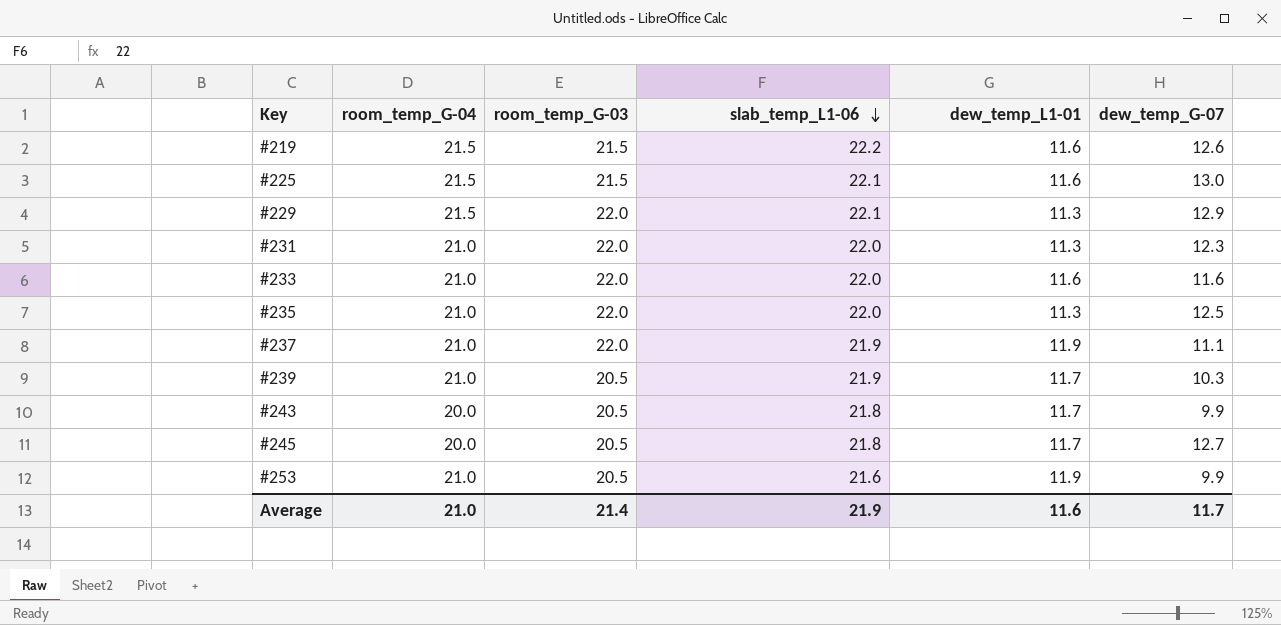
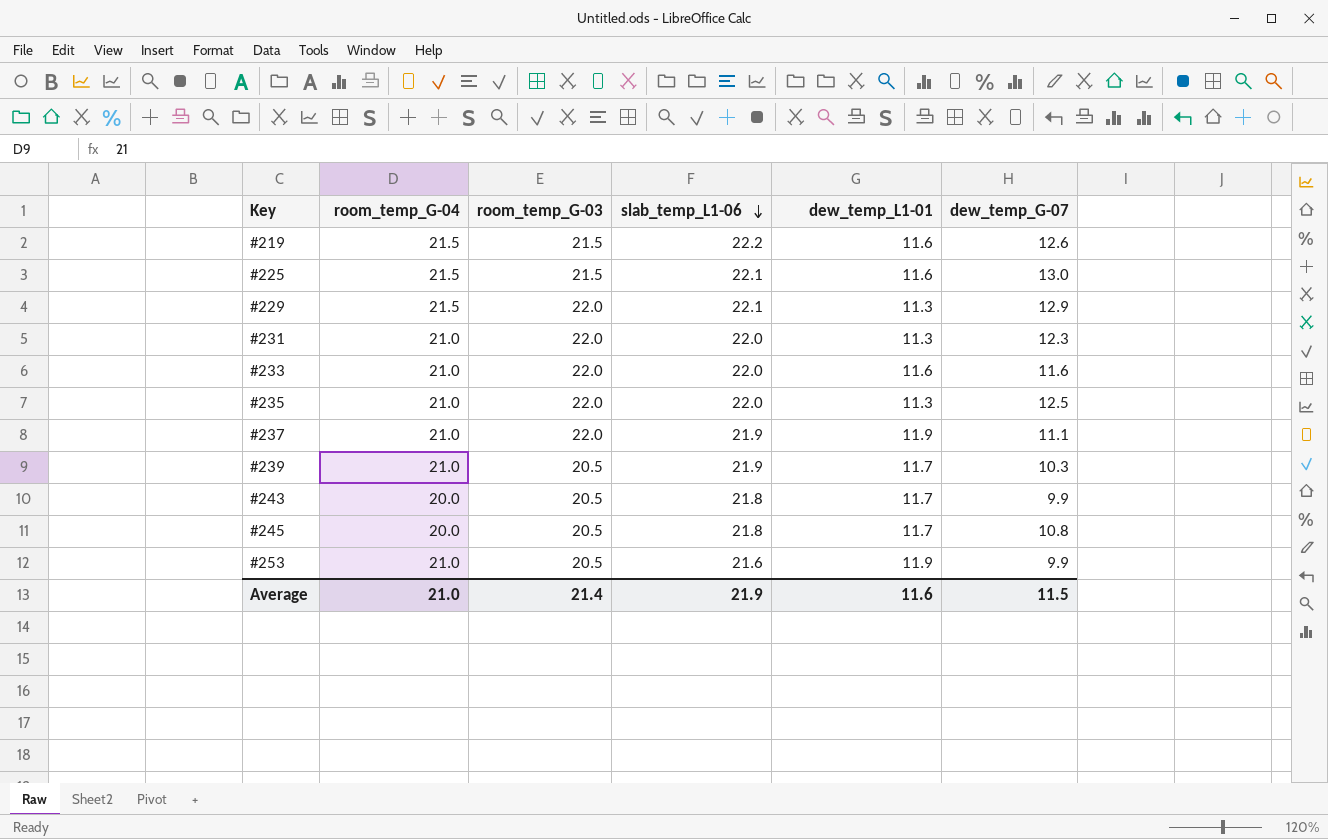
#245 | dew_temp_G-07: 12.7 -> 10.8
Average | dew_temp_G-07: 11.7 -> 11.5

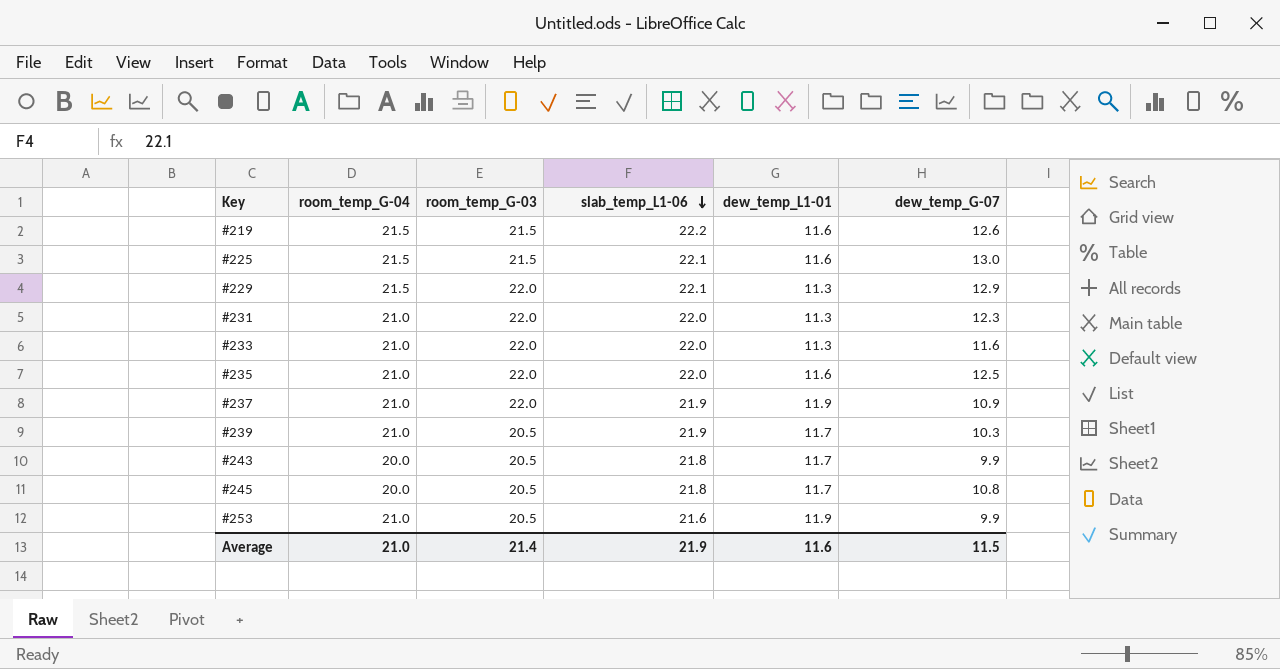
#233 | dew_temp_L1-01: 11.6 -> 11.3
#235 | dew_temp_L1-01: 11.3 -> 11.6
#237 | dew_temp_G-07: 11.1 -> 10.9

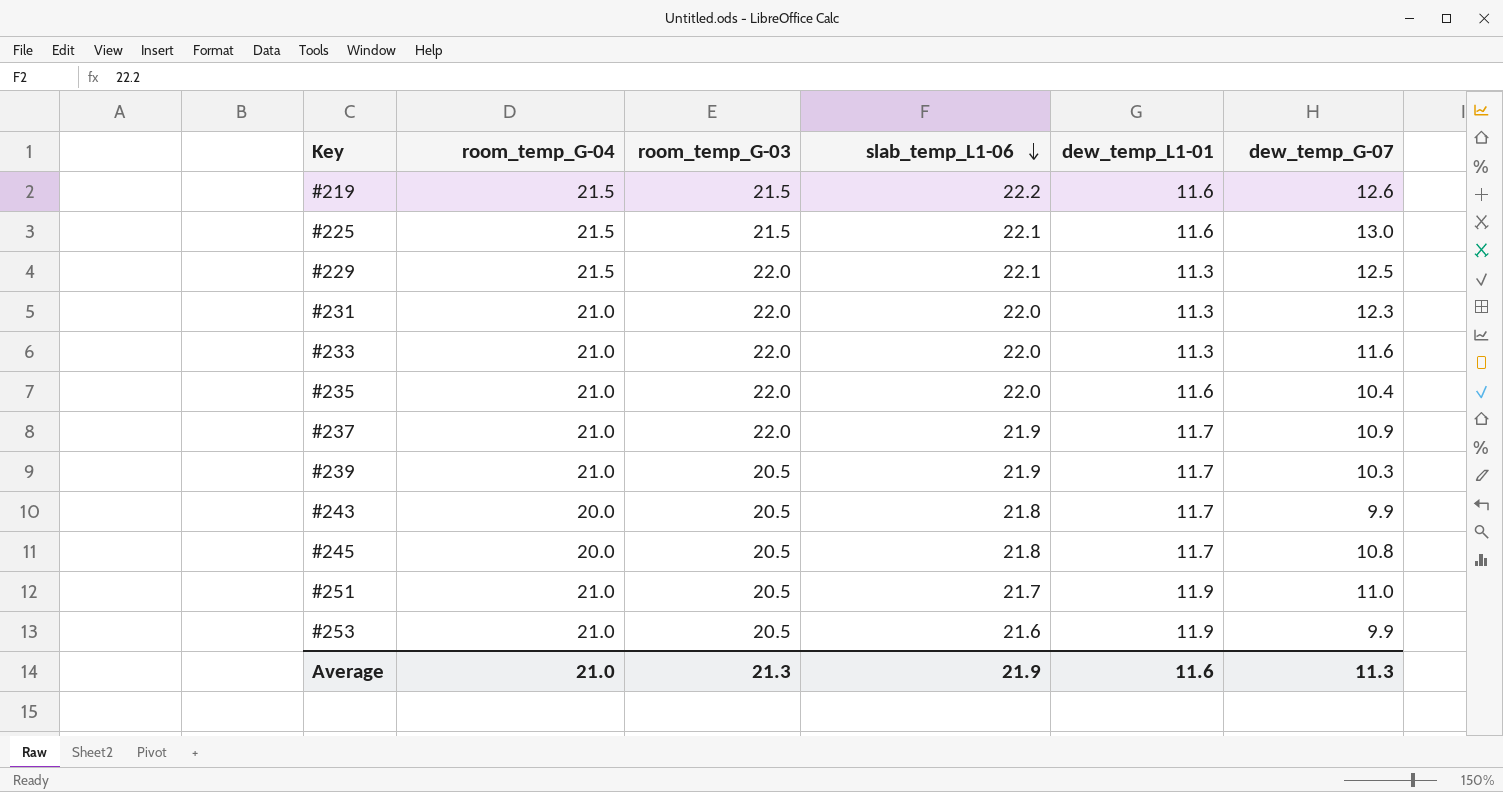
#229 | dew_temp_G-07: 12.9 -> 12.5
#235 | dew_temp_G-07: 12.5 -> 10.4
#237 | dew_temp_L1-01: 11.9 -> 11.7
row #251: none -> 21.0 | 20.5 | 21.7 | 11.9 | 11.0
Average | room_temp_G-03: 21.4 -> 21.3
Average | dew_temp_G-07: 11.5 -> 11.3

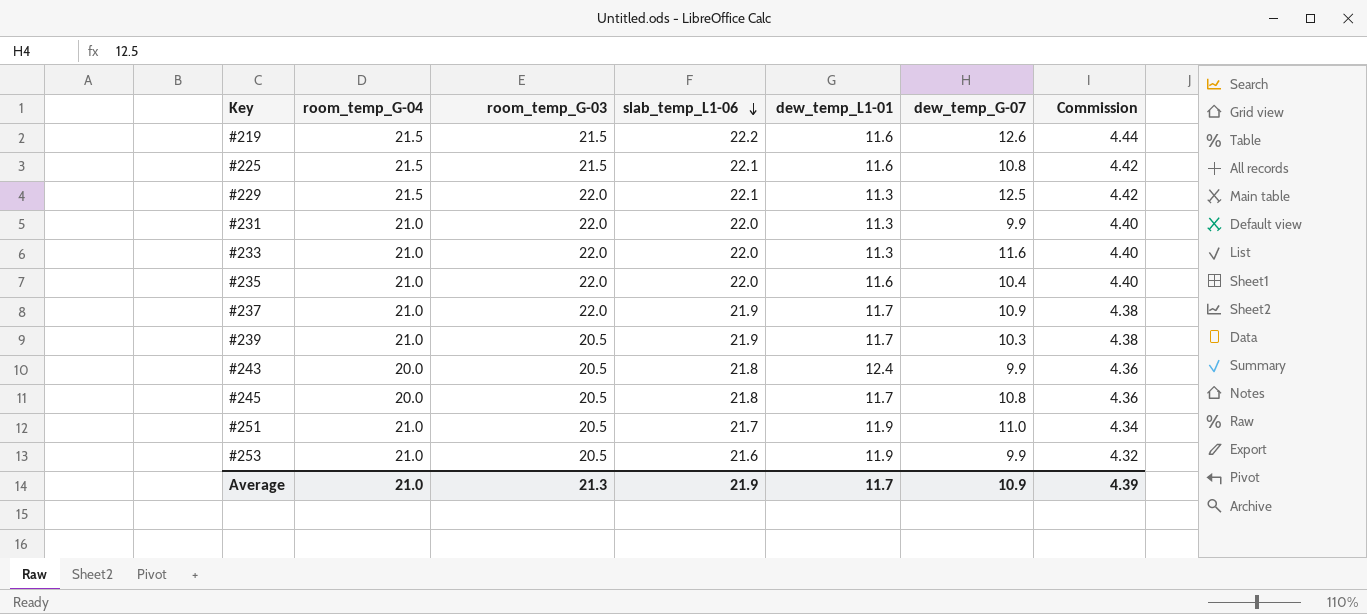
column Commission | formula: none -> [slab_temp_L1-06] * 0.2
#225 | dew_temp_G-07: 13.0 -> 10.8
#231 | dew_temp_G-07: 12.3 -> 9.9
#243 | dew_temp_L1-01: 11.7 -> 12.4
Average | dew_temp_L1-01: 11.6 -> 11.7
Average | dew_temp_G-07: 11.3 -> 10.9

